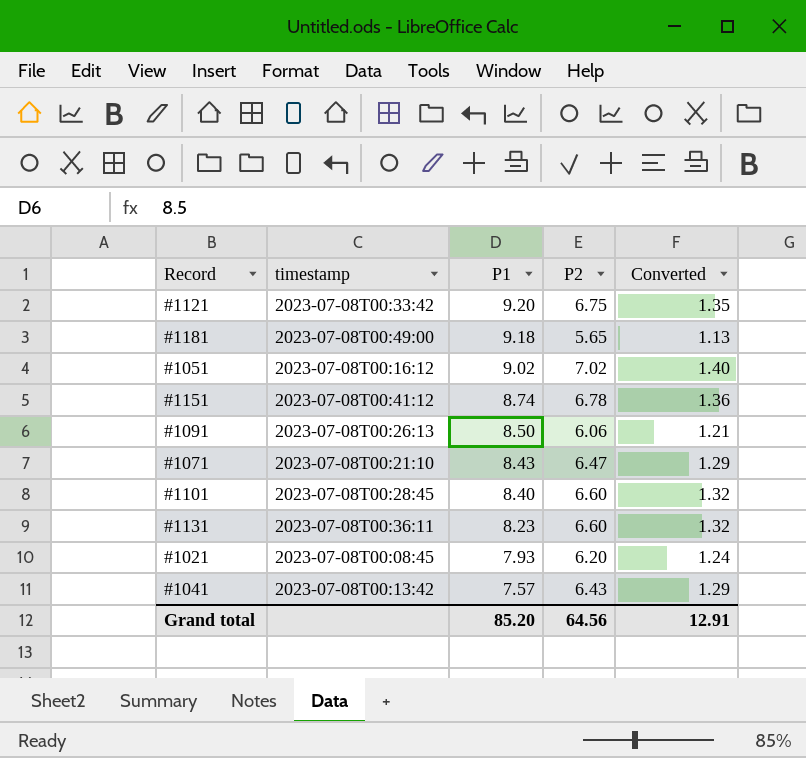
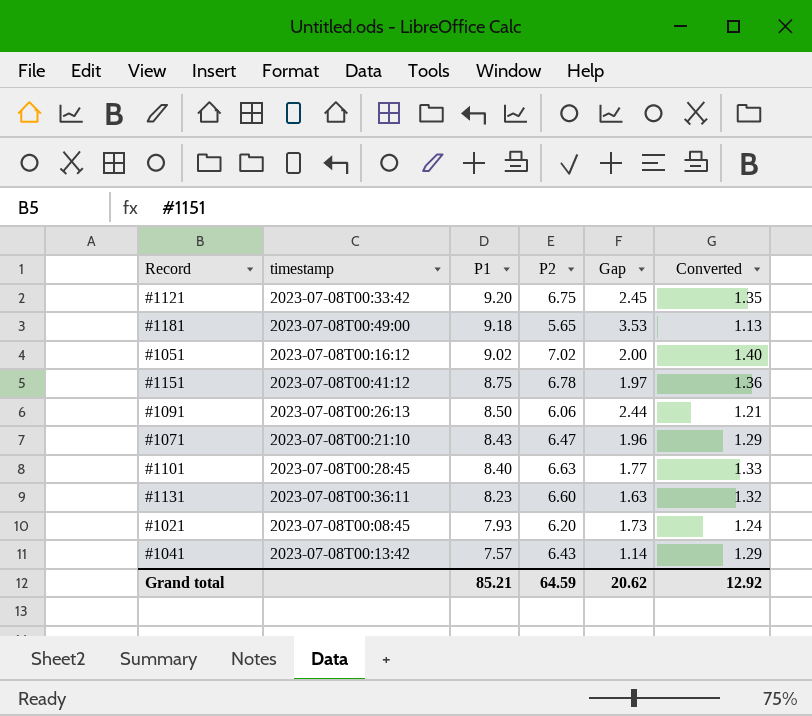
column Gap | formula: none -> [P1] - [P2]
#1151 | P1: 8.74 -> 8.75
#1101 | P2: 6.60 -> 6.63
#1101 | Converted: 1.32 -> 1.33
Grand total | P1: 85.20 -> 85.21
Grand total | P2: 64.56 -> 64.59
Grand total | Converted: 12.91 -> 12.92

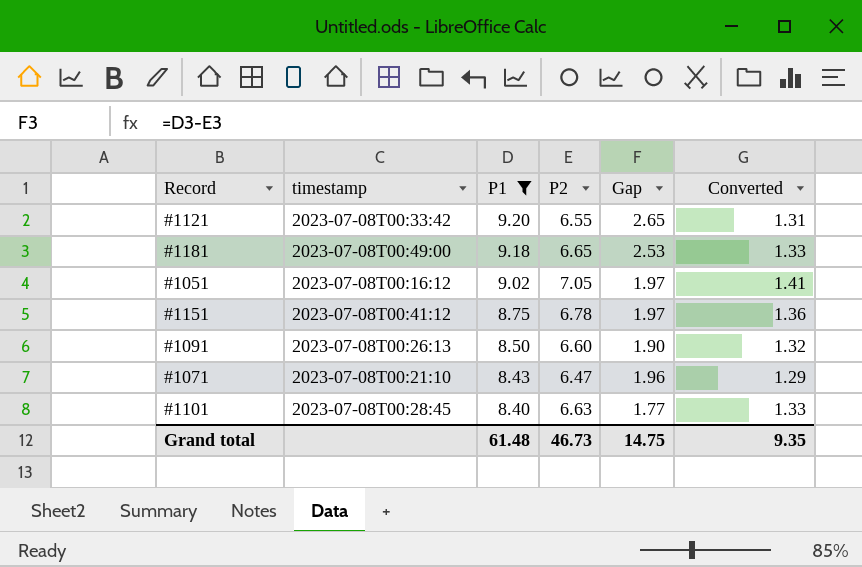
filter: none -> P1 >= 8.40
#1121 | P2: 6.75 -> 6.55
#1121 | Gap: 2.45 -> 2.65
#1121 | Converted: 1.35 -> 1.31
#1181 | P2: 5.65 -> 6.65
#1181 | Gap: 3.53 -> 2.53
#1181 | Converted: 1.13 -> 1.33
#1051 | P2: 7.02 -> 7.05
#1051 | Gap: 2.00 -> 1.97
#1051 | Converted: 1.40 -> 1.41
#1091 | P2: 6.06 -> 6.60
#1091 | Gap: 2.44 -> 1.90
#1091 | Converted: 1.21 -> 1.32
Grand total | P1: 85.21 -> 61.48
Grand total | P2: 64.59 -> 46.73
Grand total | Gap: 20.62 -> 14.75
Grand total | Converted: 12.92 -> 9.35

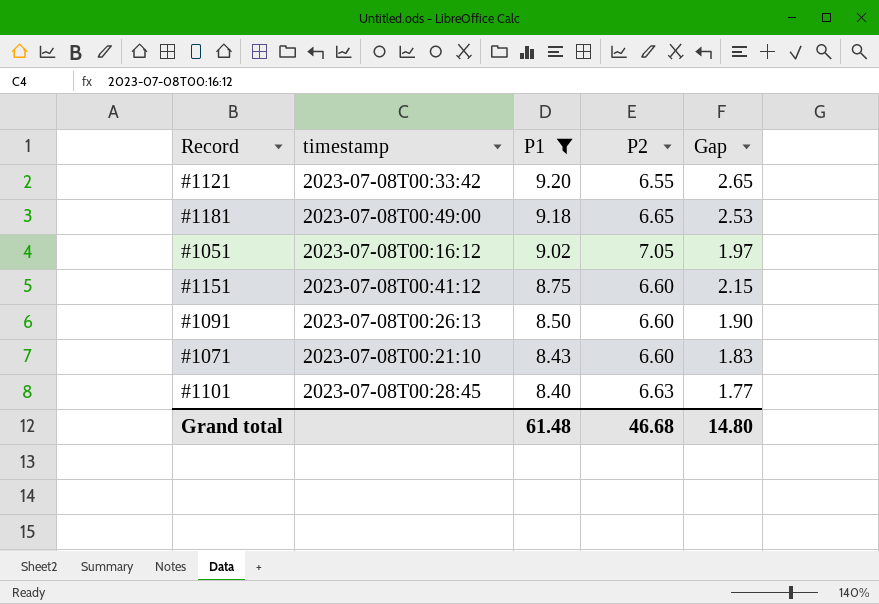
column Converted | formula: [P2] * 0.2 -> none
#1151 | P2: 6.78 -> 6.60
#1151 | Gap: 1.97 -> 2.15
#1071 | P2: 6.47 -> 6.60
#1071 | Gap: 1.96 -> 1.83
Grand total | P2: 46.73 -> 46.68
Grand total | Gap: 14.75 -> 14.80

